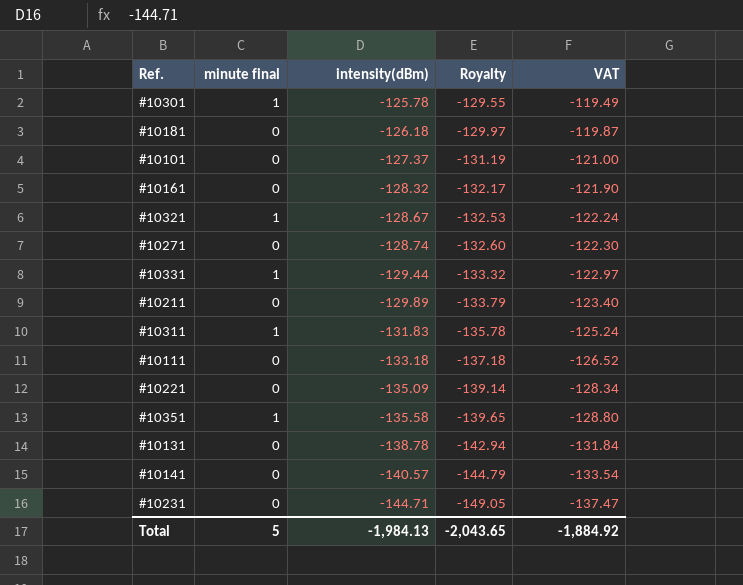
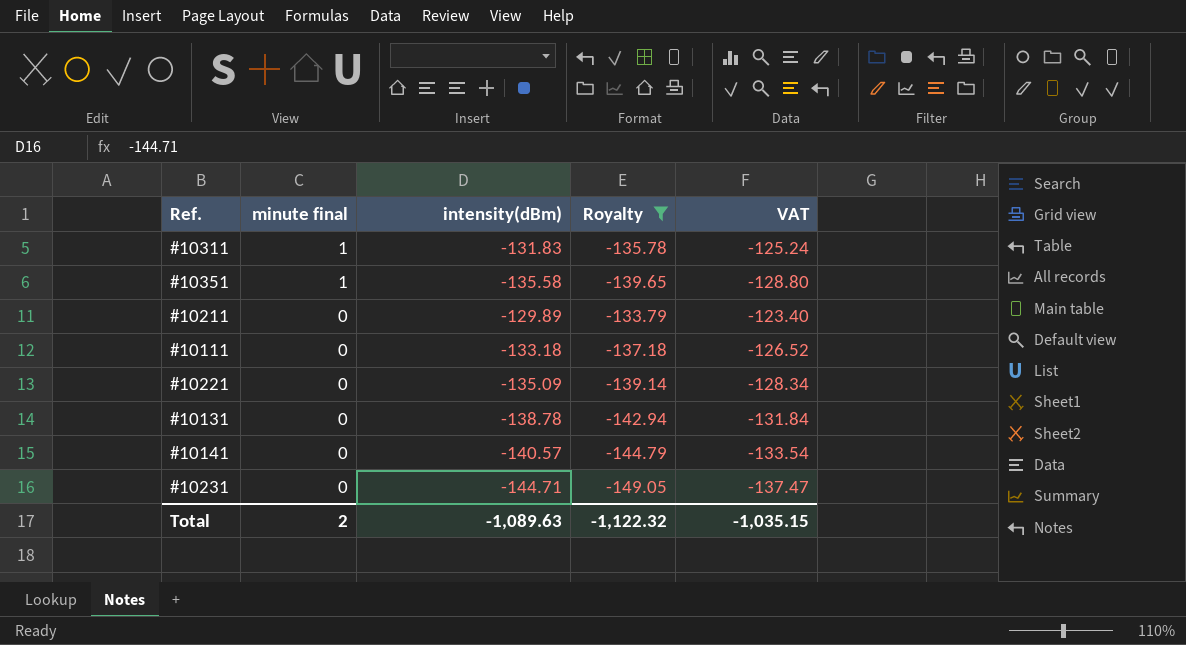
filter: none -> Royalty <= -133.79
row order: intensity(dBm) descending -> minute final descending
Total | minute final: 5 -> 2
Total | intensity(dBm): -1,984.13 -> -1,089.63
Total | Royalty: -2,043.65 -> -1,122.32
Total | VAT: -1,884.92 -> -1,035.15

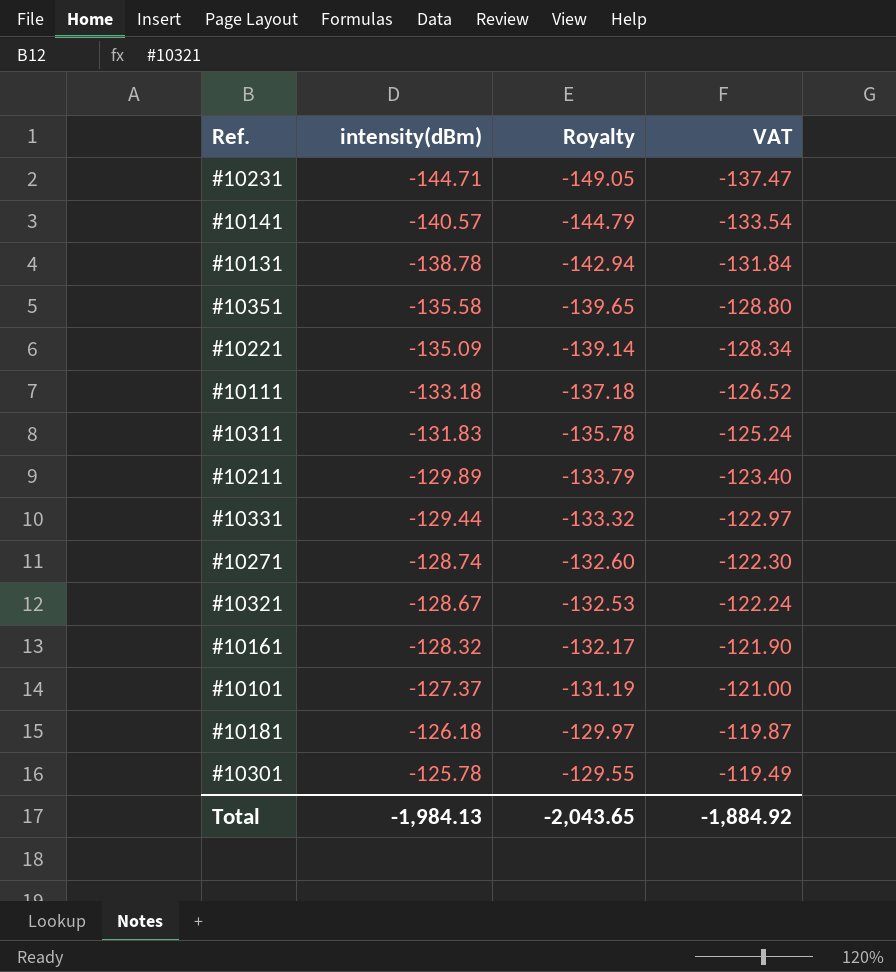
filter: Royalty <= -133.79 -> none
row order: minute final descending -> intensity(dBm) ascending
column minute final | position: 2 -> none
Total | intensity(dBm): -1,089.63 -> -1,984.13
Total | Royalty: -1,122.32 -> -2,043.65
Total | VAT: -1,035.15 -> -1,884.92

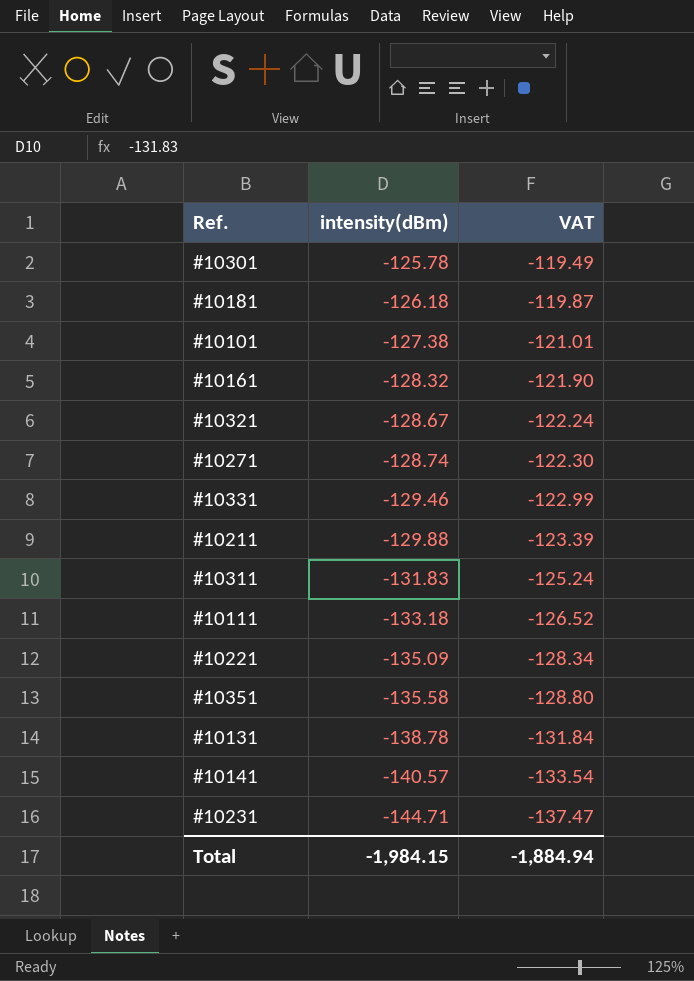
row order: intensity(dBm) ascending -> intensity(dBm) descending
column Royalty | formula: [intensity(dBm)] * 1.03 -> none
#10101 | intensity(dBm): -127.37 -> -127.38
#10101 | VAT: -121.00 -> -121.01
#10331 | intensity(dBm): -129.44 -> -129.46
#10331 | VAT: -122.97 -> -122.99
#10211 | intensity(dBm): -129.89 -> -129.88
#10211 | VAT: -123.40 -> -123.39
Total | intensity(dBm): -1,984.13 -> -1,984.15
Total | VAT: -1,884.92 -> -1,884.94

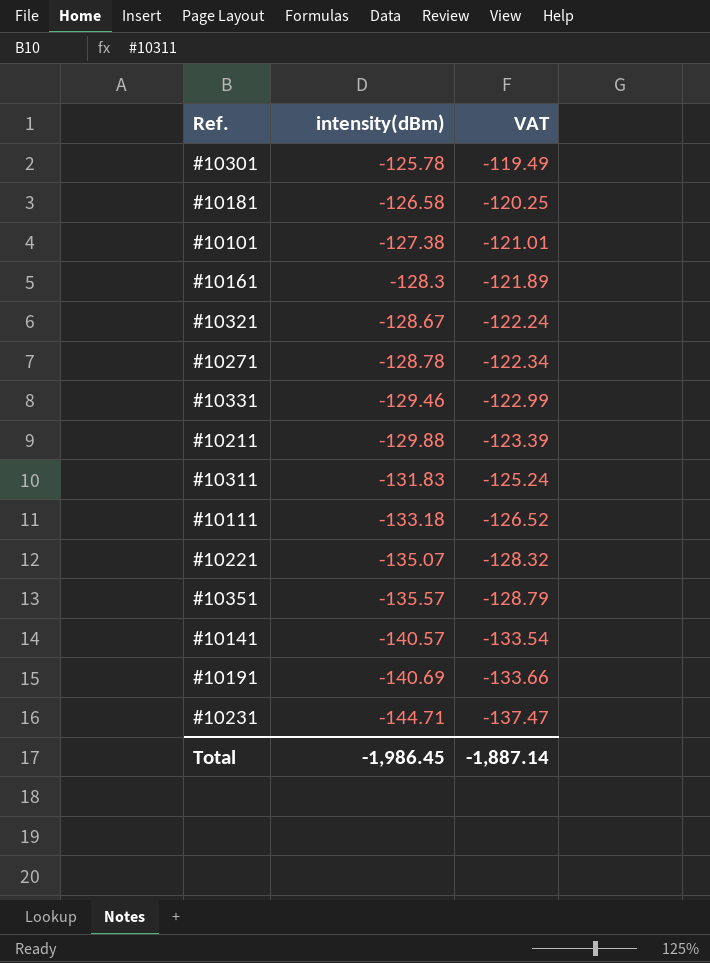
row #10131: -138.78 | -131.84 -> none
#10181 | intensity(dBm): -126.18 -> -126.58
#10181 | VAT: -119.87 -> -120.25
#10161 | intensity(dBm): -128.32 -> -128.3
#10161 | VAT: -121.90 -> -121.89
#10271 | intensity(dBm): -128.74 -> -128.78
#10271 | VAT: -122.30 -> -122.34
#10221 | intensity(dBm): -135.09 -> -135.07
#10221 | VAT: -128.34 -> -128.32
#10351 | intensity(dBm): -135.58 -> -135.57
#10351 | VAT: -128.80 -> -128.79
row #10191: none -> -140.69 | -133.66
Total | intensity(dBm): -1,984.15 -> -1,986.45
Total | VAT: -1,884.94 -> -1,887.14

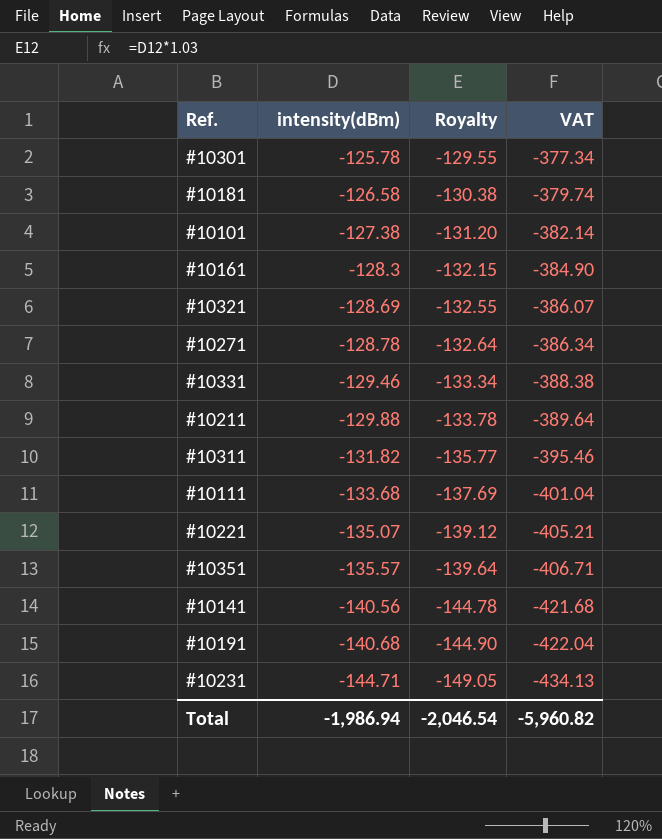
column Royalty | formula: none -> [intensity(dBm)] * 1.03
column VAT | formula: [intensity(dBm)] * 0.95 -> [intensity(dBm)] * 3
#10321 | intensity(dBm): -128.67 -> -128.69
#10311 | intensity(dBm): -131.83 -> -131.82
#10111 | intensity(dBm): -133.18 -> -133.68
#10141 | intensity(dBm): -140.57 -> -140.56
#10191 | intensity(dBm): -140.69 -> -140.68
Total | intensity(dBm): -1,986.45 -> -1,986.94
Total | VAT: -1,887.14 -> -5,960.82

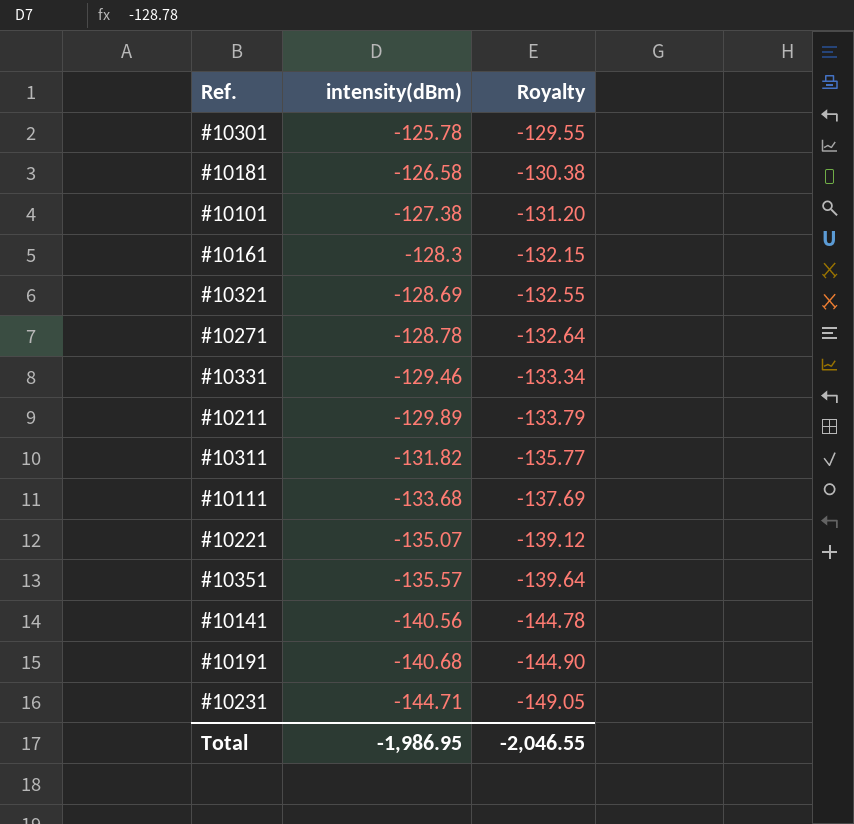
column VAT | formula: [intensity(dBm)] * 3 -> none
#10211 | intensity(dBm): -129.88 -> -129.89
#10211 | Royalty: -133.78 -> -133.79
Total | intensity(dBm): -1,986.94 -> -1,986.95
Total | Royalty: -2,046.54 -> -2,046.55

